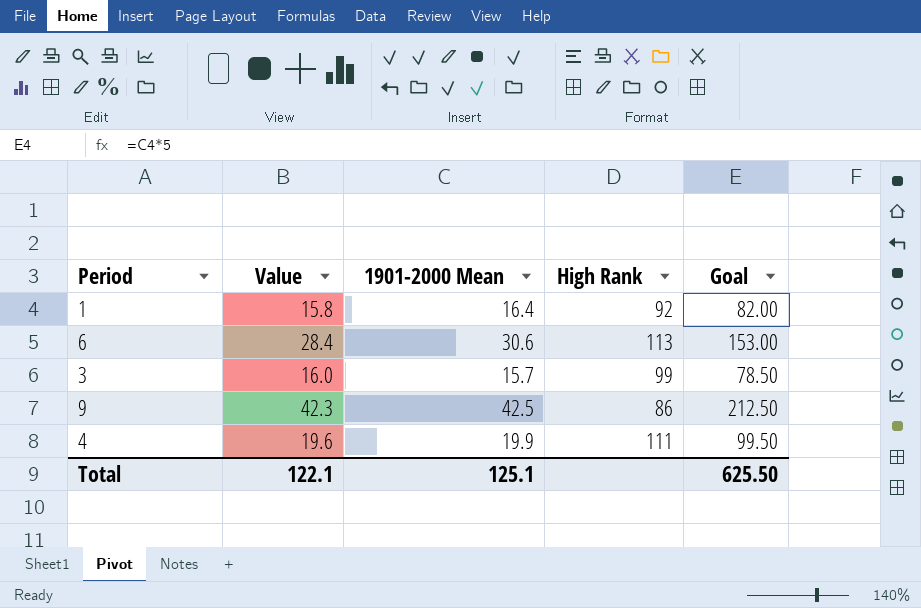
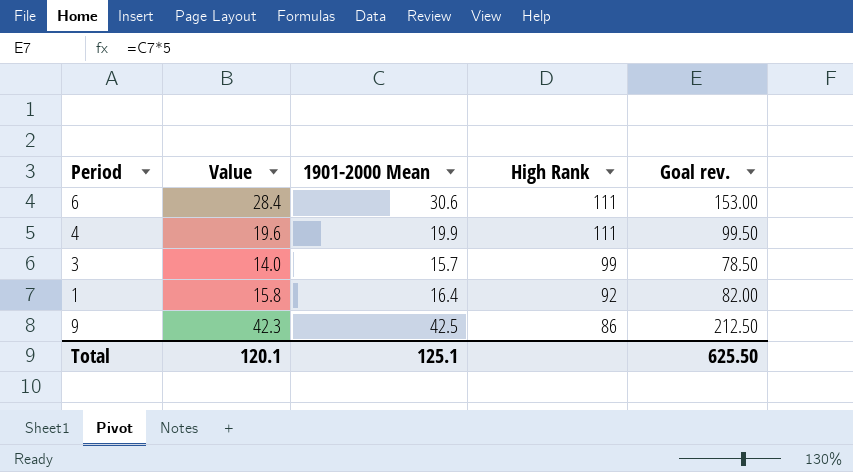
row order: none -> High Rank descending
column name: Goal -> Goal rev.
6 | High Rank: 113 -> 111
3 | Value: 16.0 -> 14.0
Total | Value: 122.1 -> 120.1

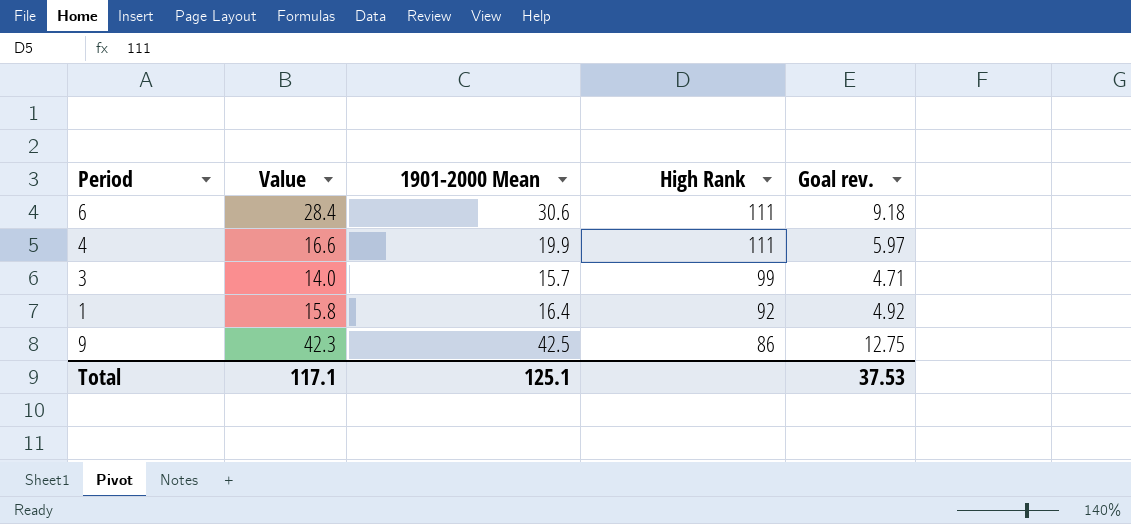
column Goal rev. | formula: [1901-2000 Mean] * 5 -> [1901-2000 Mean] * 0.3
4 | Value: 19.6 -> 16.6
Total | Value: 120.1 -> 117.1
Total | Goal rev.: 625.50 -> 37.53

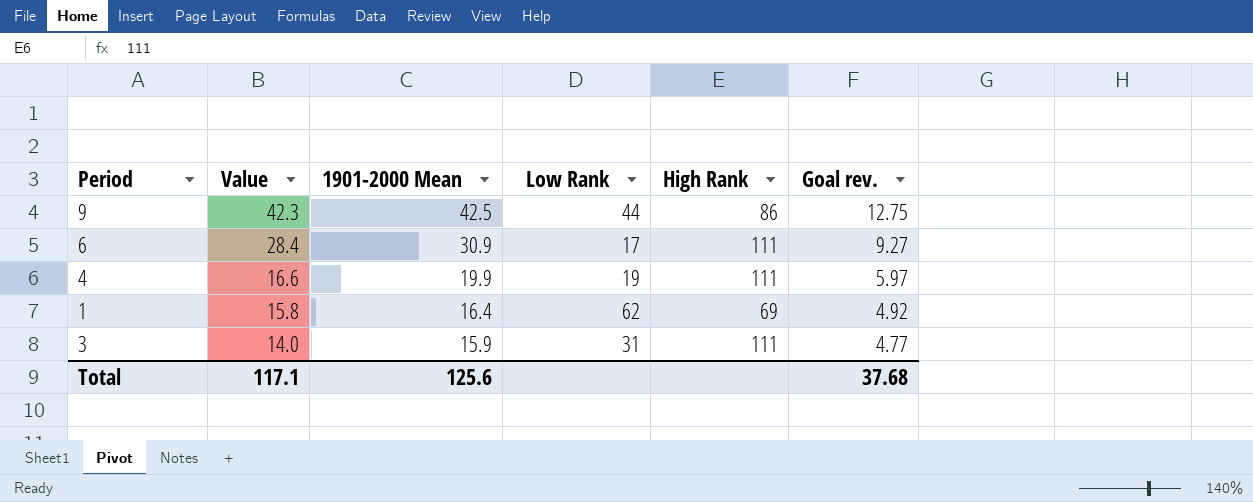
row order: High Rank descending -> Value descending
column Low Rank | position: none -> 4
6 | 1901-2000 Mean: 30.6 -> 30.9
6 | Goal rev.: 9.18 -> 9.27
1 | High Rank: 92 -> 69
3 | 1901-2000 Mean: 15.7 -> 15.9
3 | High Rank: 99 -> 111
3 | Goal rev.: 4.71 -> 4.77
Total | 1901-2000 Mean: 125.1 -> 125.6
Total | Goal rev.: 37.53 -> 37.68

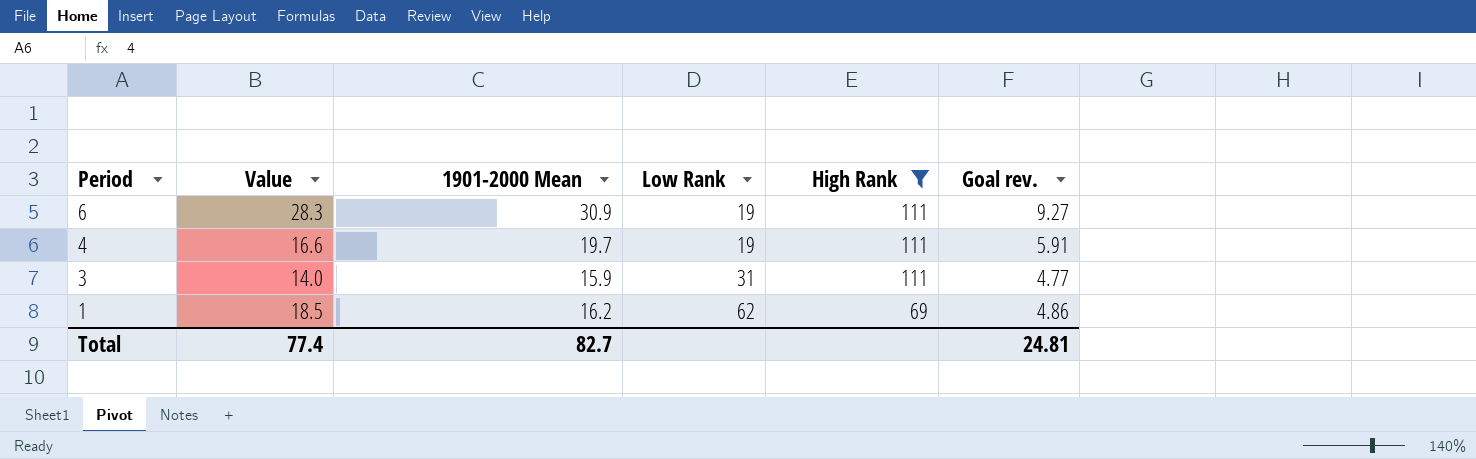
filter: none -> High Rank != 86
row order: Value descending -> Period descending
6 | Value: 28.4 -> 28.3
6 | Low Rank: 17 -> 19
4 | 1901-2000 Mean: 19.9 -> 19.7
4 | Goal rev.: 5.97 -> 5.91
1 | Value: 15.8 -> 18.5
1 | 1901-2000 Mean: 16.4 -> 16.2
1 | Goal rev.: 4.92 -> 4.86
Total | Value: 117.1 -> 77.4
Total | 1901-2000 Mean: 125.6 -> 82.7
Total | Goal rev.: 37.68 -> 24.81

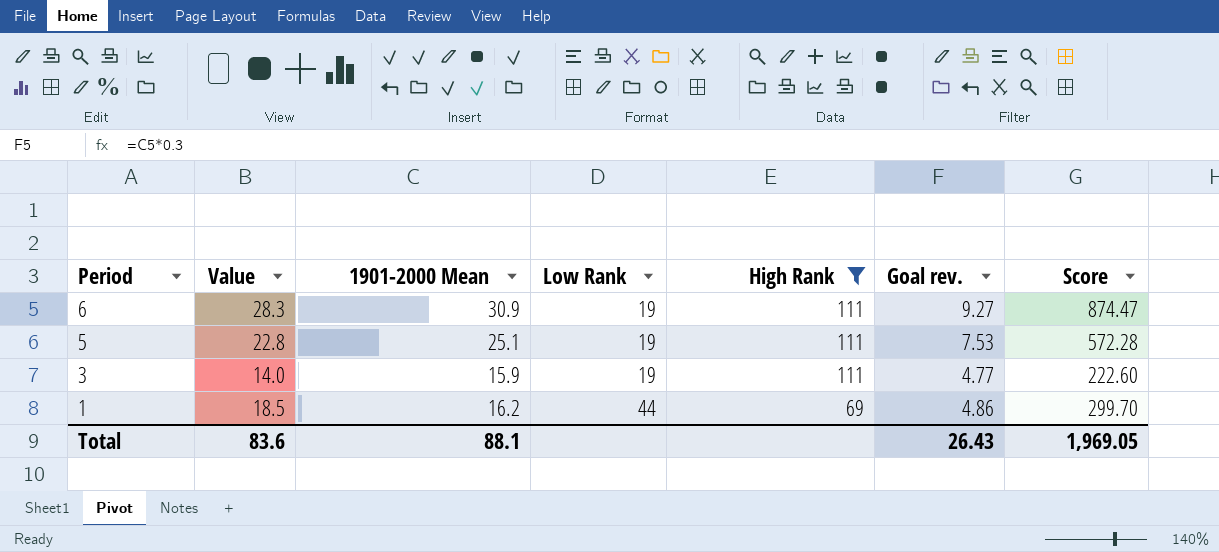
column Score | formula: none -> [Value] * [1901-2000 Mean]
row 4: 16.6 | 19.7 | 19 | 111 | 5.91 -> none
row 5: none -> 22.8 | 25.1 | 19 | 111 | 7.53 | 572.28
3 | Low Rank: 31 -> 19
1 | Low Rank: 62 -> 44
Total | Value: 77.4 -> 83.6
Total | 1901-2000 Mean: 82.7 -> 88.1
Total | Goal rev.: 24.81 -> 26.43

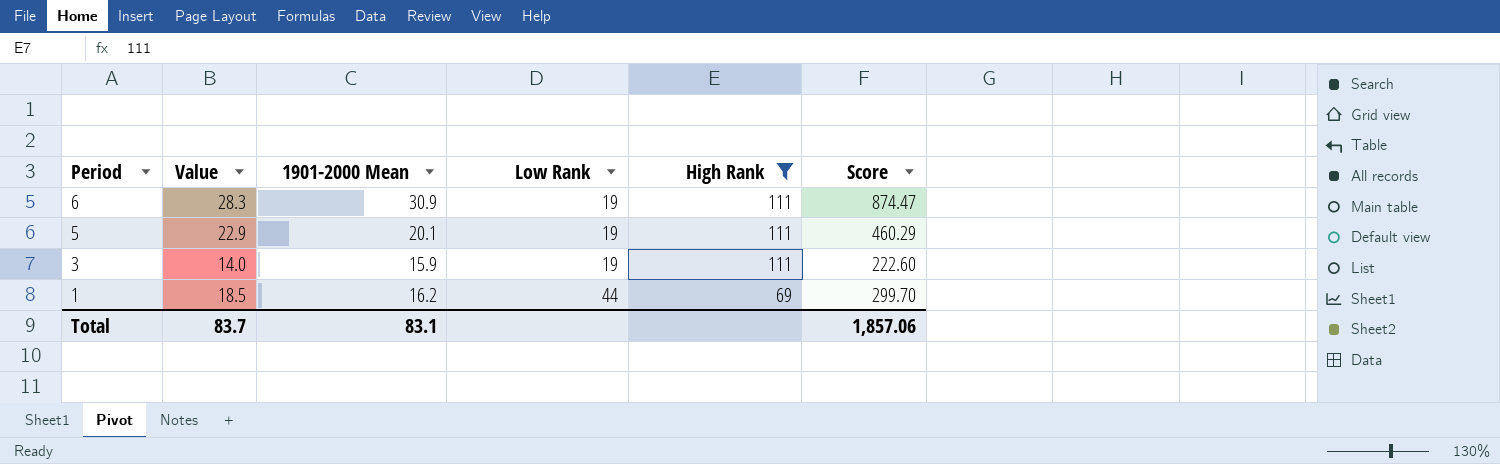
column Goal rev. | formula: [1901-2000 Mean] * 0.3 -> none
5 | Value: 22.8 -> 22.9
5 | 1901-2000 Mean: 25.1 -> 20.1
5 | Score: 572.28 -> 460.29
Total | Value: 83.6 -> 83.7
Total | 1901-2000 Mean: 88.1 -> 83.1
Total | Score: 1,969.05 -> 1,857.06

